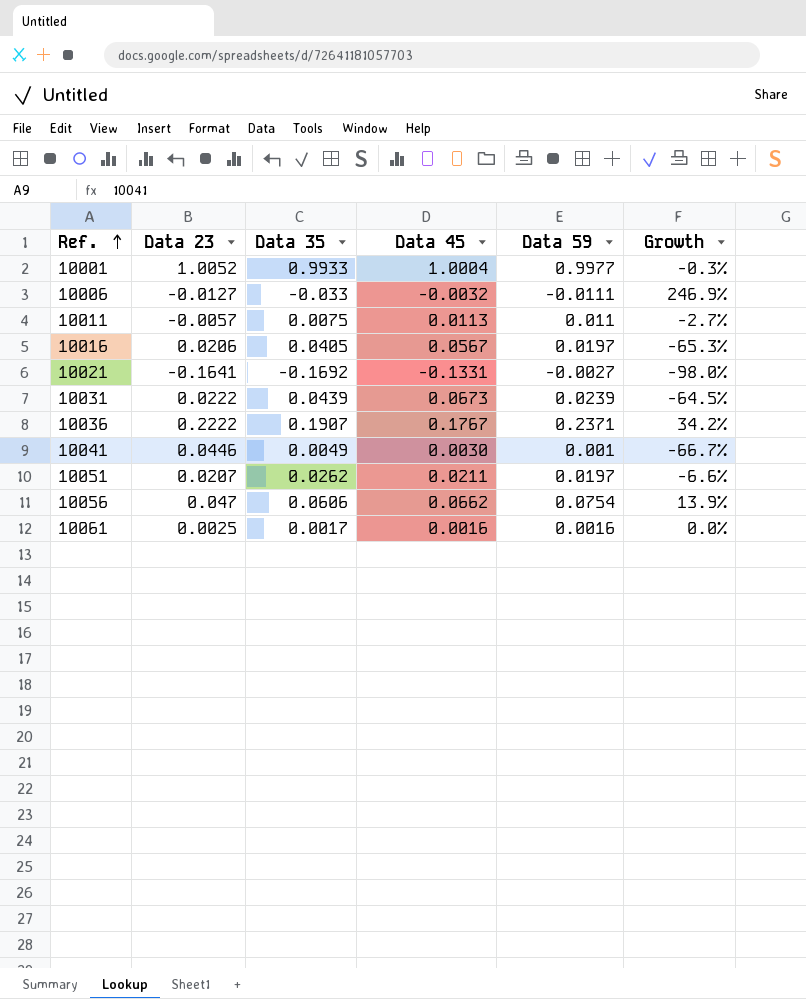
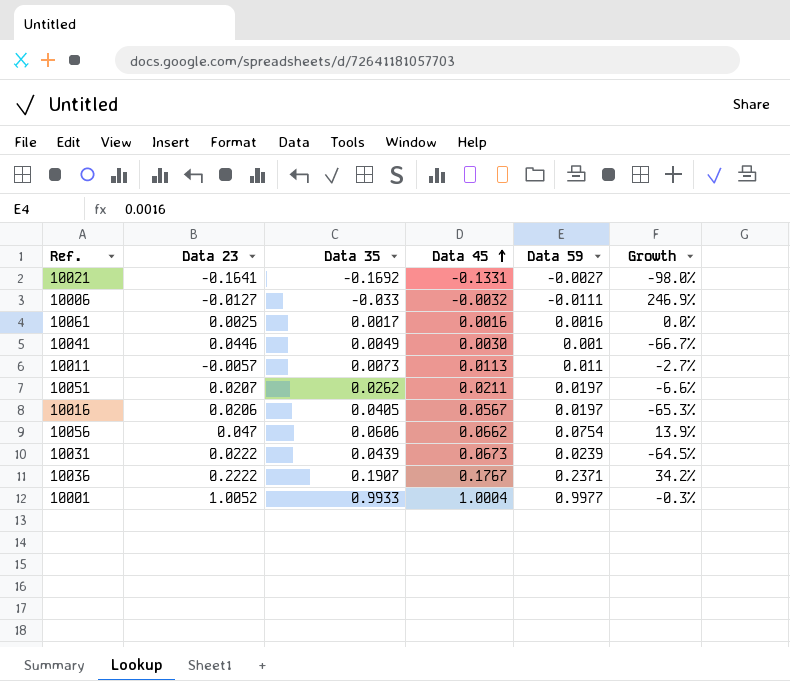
row order: Ref. ascending -> Data 45 ascending
10011 | Data 35: 0.0075 -> 0.0073

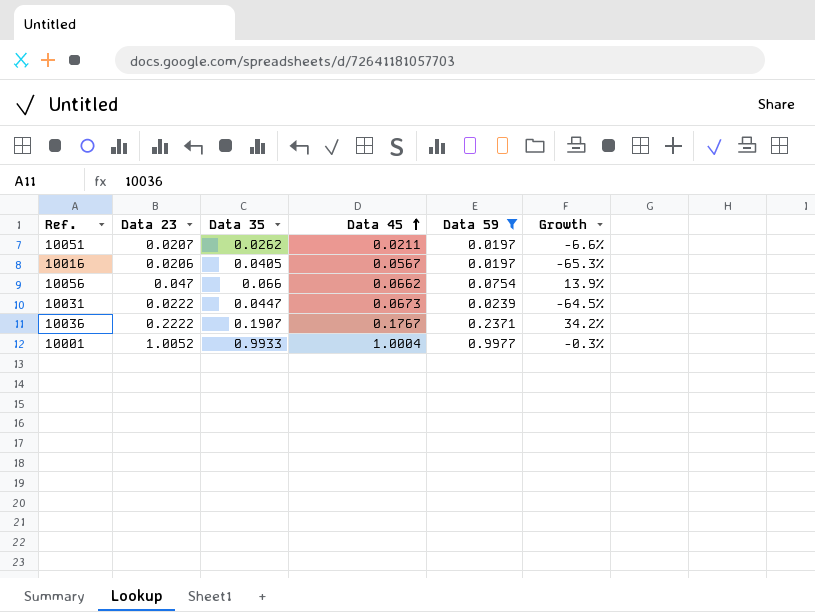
filter: none -> Data 59 >= 0.0197
10056 | Data 35: 0.0606 -> 0.066
10031 | Data 35: 0.0439 -> 0.0447

